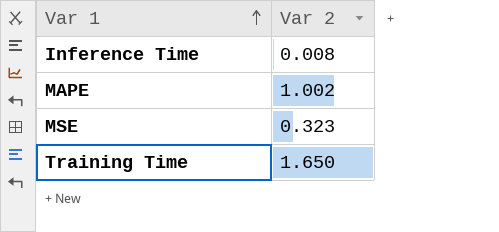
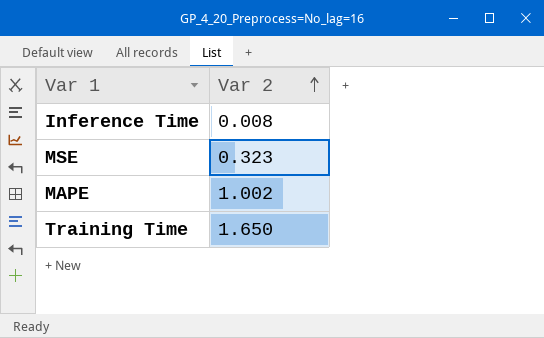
row order: Var 1 ascending -> Var 2 ascending

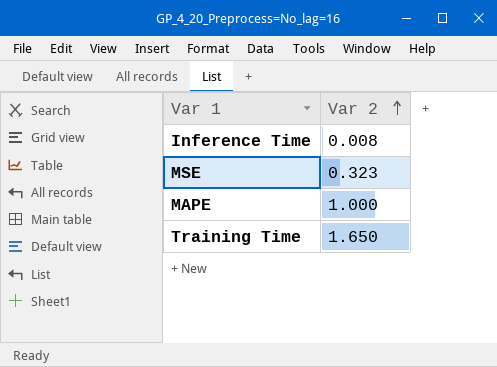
MAPE | Var 2: 1.002 -> 1.000

